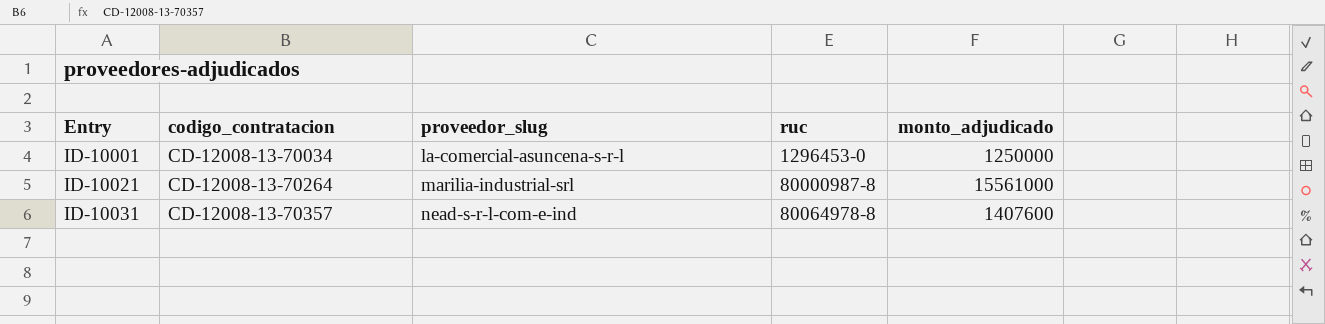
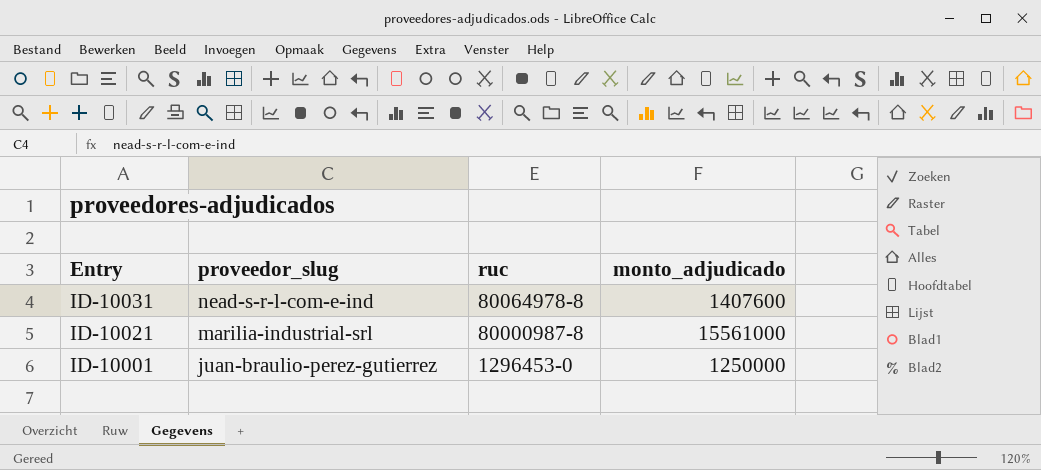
row order: Entry ascending -> Entry descending
column codigo_contratacion | position: 2 -> none
ID-10001 | proveedor_slug: la-comercial-asuncena-s-r-l -> juan-braulio-perez-gutierrez

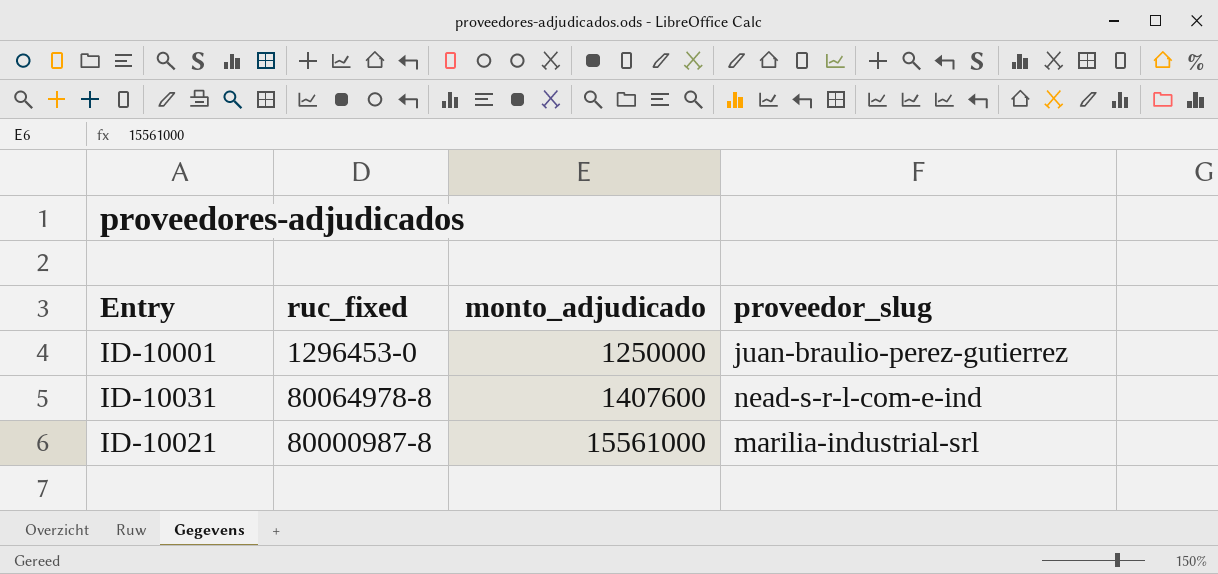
row order: Entry descending -> monto_adjudicado ascending
column name: ruc -> ruc_fixed
column proveedor_slug | position: 2 -> 4

